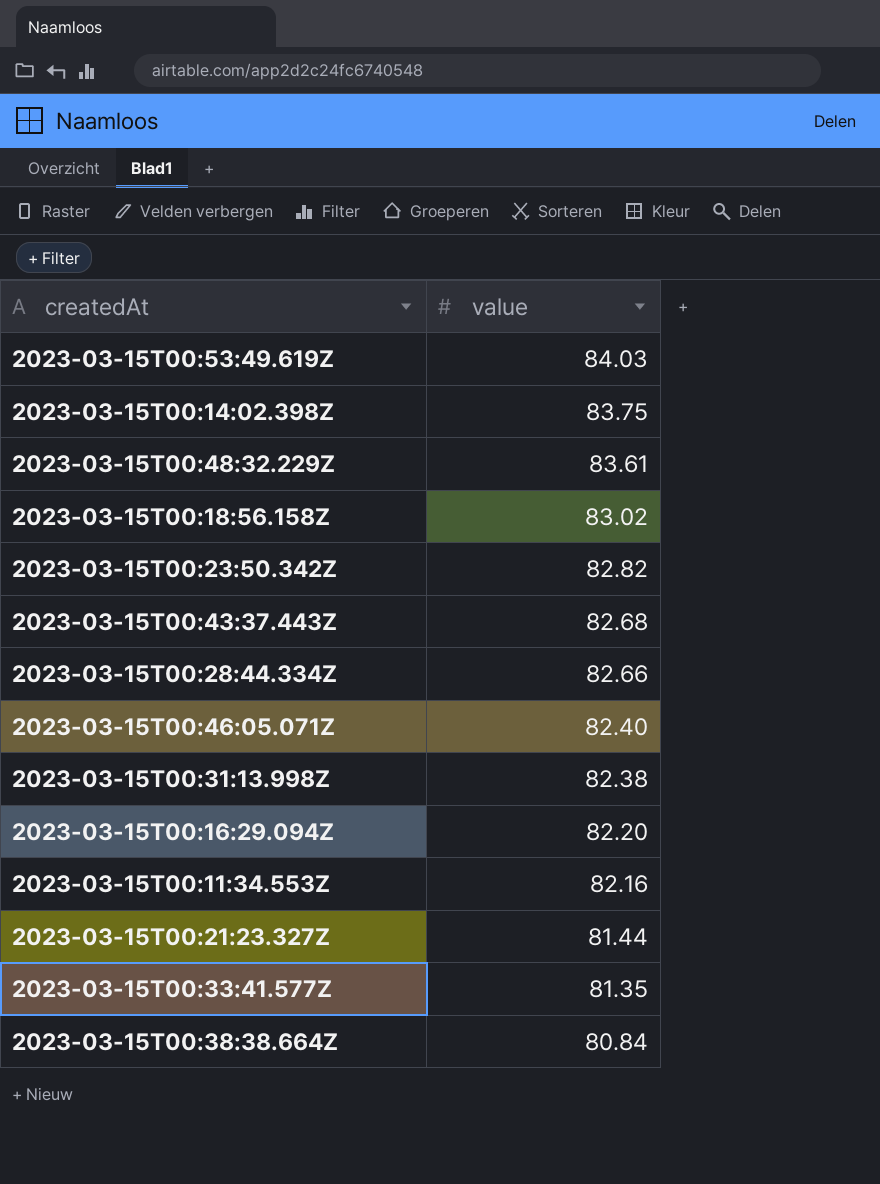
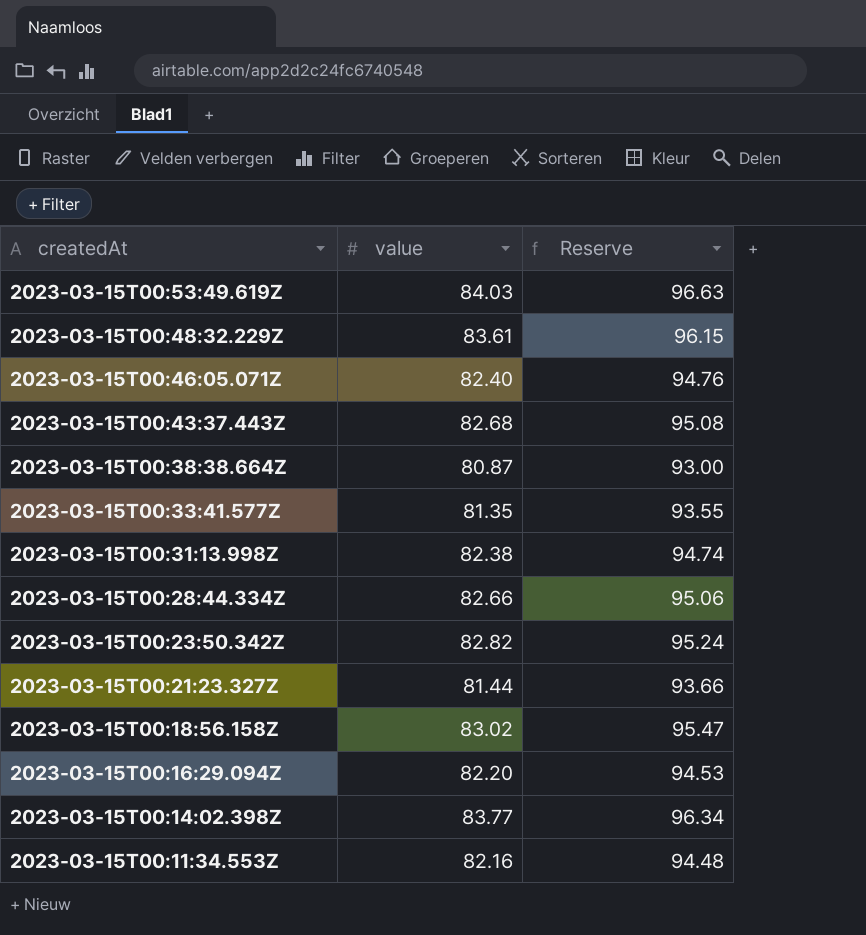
row order: value descending -> createdAt descending
column Reserve | formula: none -> [value] * 1.15
2023-03-15T00:38:38.664Z | value: 80.84 -> 80.87
2023-03-15T00:14:02.398Z | value: 83.75 -> 83.77

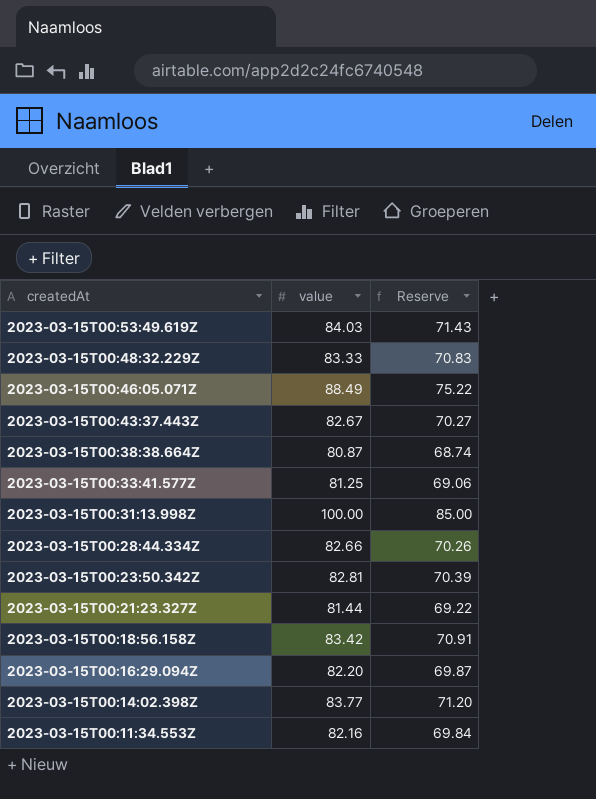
column Reserve | formula: [value] * 1.15 -> [value] * 0.85
2023-03-15T00:48:32.229Z | value: 83.61 -> 83.33
2023-03-15T00:46:05.071Z | value: 82.40 -> 88.49
2023-03-15T00:43:37.443Z | value: 82.68 -> 82.67
2023-03-15T00:33:41.577Z | value: 81.35 -> 81.25
2023-03-15T00:31:13.998Z | value: 82.38 -> 100.00
2023-03-15T00:23:50.342Z | value: 82.82 -> 82.81
2023-03-15T00:18:56.158Z | value: 83.02 -> 83.42

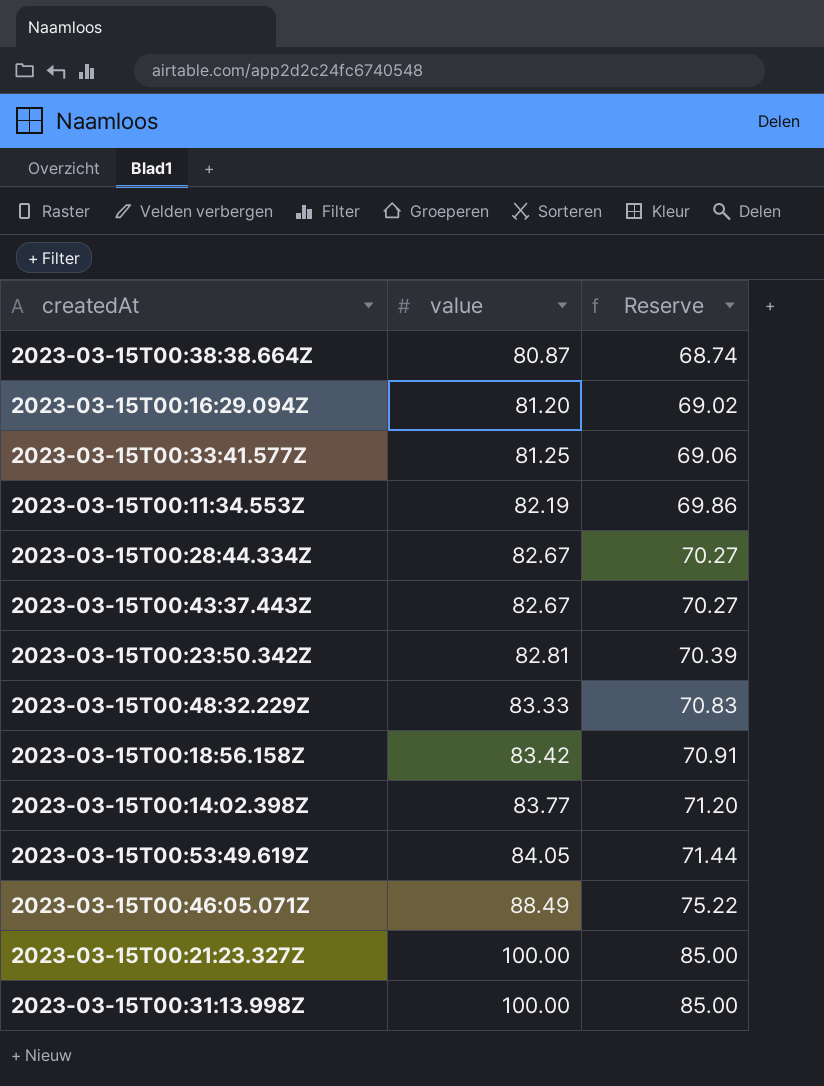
row order: createdAt descending -> value ascending
2023-03-15T00:16:29.094Z | value: 82.20 -> 81.20
2023-03-15T00:16:29.094Z | Reserve: 69.87 -> 69.02
2023-03-15T00:11:34.553Z | value: 82.16 -> 82.19
2023-03-15T00:11:34.553Z | Reserve: 69.84 -> 69.86
2023-03-15T00:28:44.334Z | value: 82.66 -> 82.67
2023-03-15T00:28:44.334Z | Reserve: 70.26 -> 70.27
2023-03-15T00:53:49.619Z | value: 84.03 -> 84.05
2023-03-15T00:53:49.619Z | Reserve: 71.43 -> 71.44
2023-03-15T00:21:23.327Z | value: 81.44 -> 100.00
2023-03-15T00:21:23.327Z | Reserve: 69.22 -> 85.00

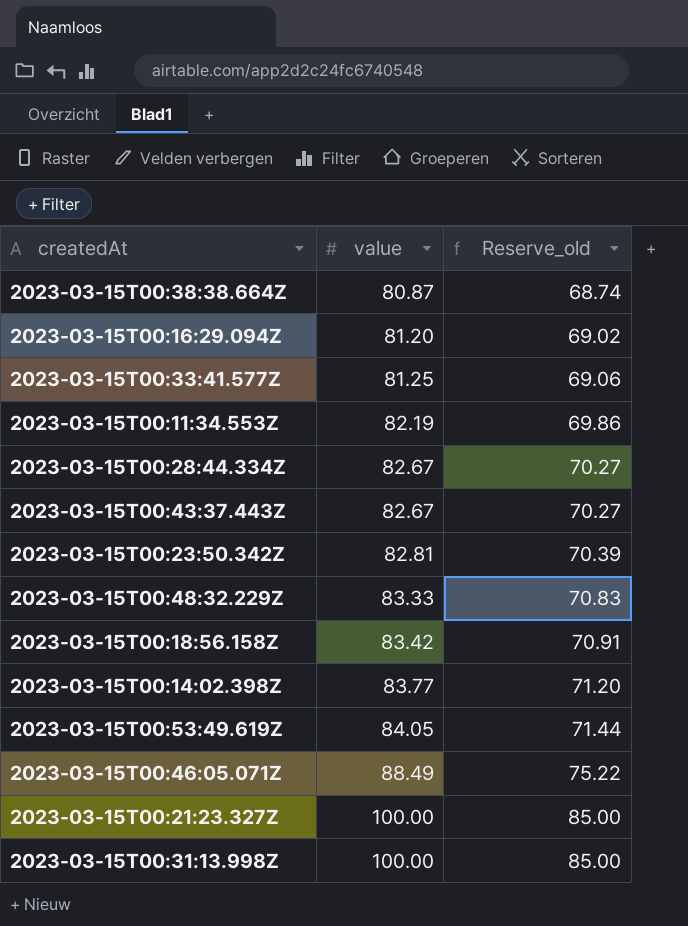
column name: Reserve -> Reserve_old

